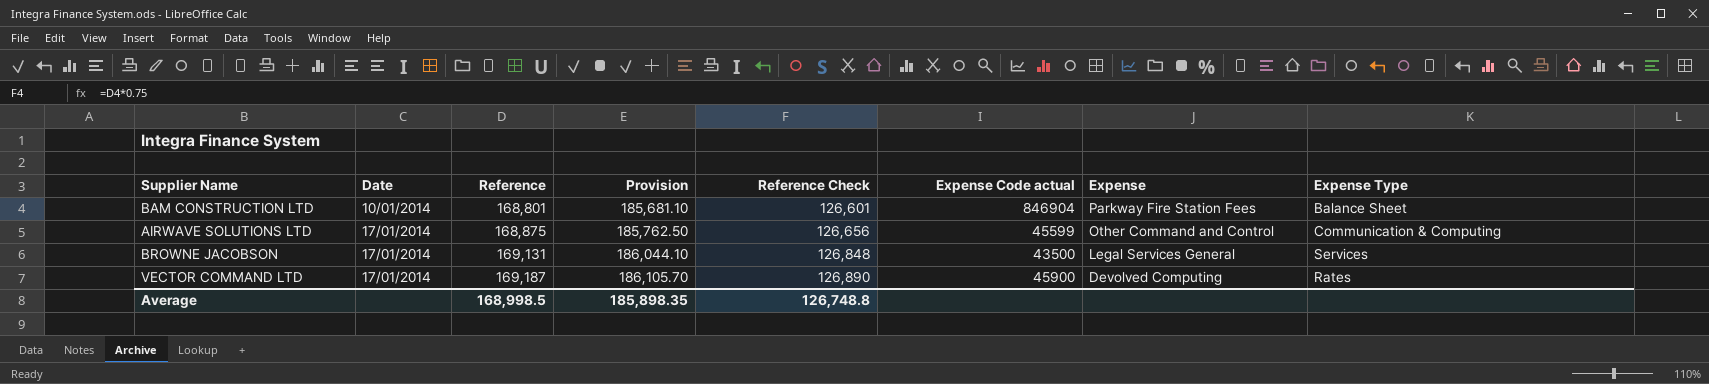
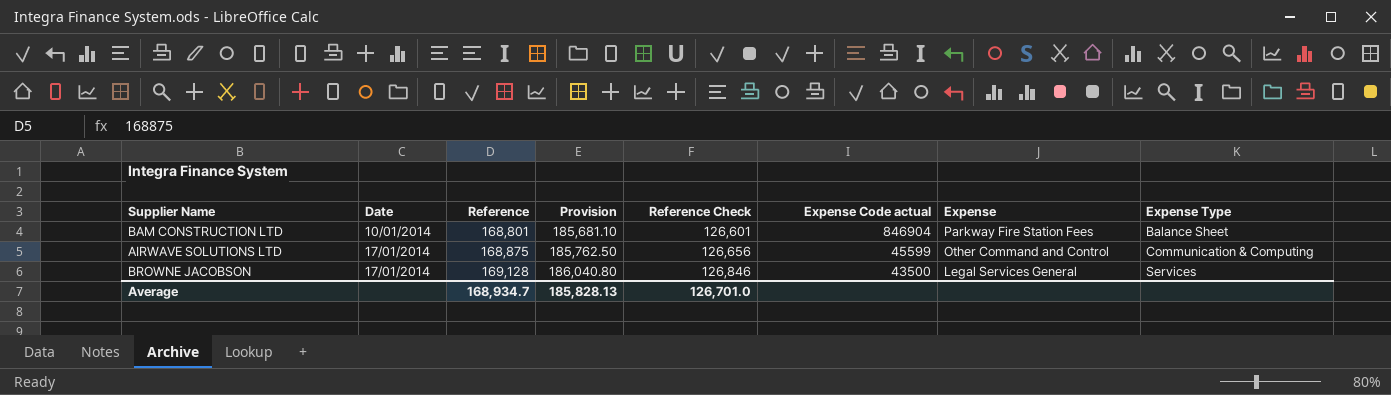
row VECTOR COMMAND LTD: 17/01/2014 | 169,187 | 186,105.70 | 126,890 | 45900 | Devolved Computing | Rates -> none
BROWNE JACOBSON | Reference: 169,131 -> 169,128
BROWNE JACOBSON | Provision: 186,044.10 -> 186,040.80
BROWNE JACOBSON | Reference Check: 126,848 -> 126,846
Average | Reference: 168,998.5 -> 168,934.7
Average | Provision: 185,898.35 -> 185,828.13
Average | Reference Check: 126,748.8 -> 126,701.0

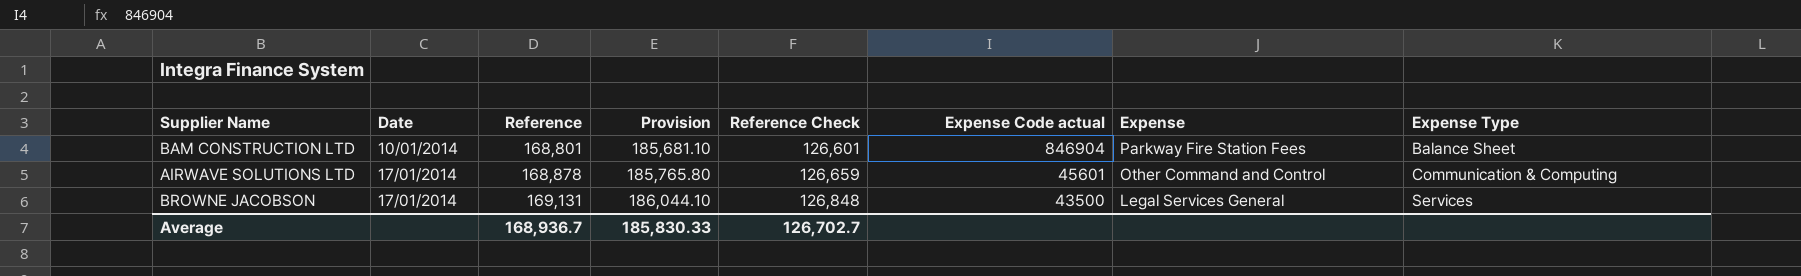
AIRWAVE SOLUTIONS LTD | Reference: 168,875 -> 168,878
AIRWAVE SOLUTIONS LTD | Provision: 185,762.50 -> 185,765.80
AIRWAVE SOLUTIONS LTD | Reference Check: 126,656 -> 126,659
AIRWAVE SOLUTIONS LTD | Expense Code actual: 45599 -> 45601
BROWNE JACOBSON | Reference: 169,128 -> 169,131
BROWNE JACOBSON | Provision: 186,040.80 -> 186,044.10
BROWNE JACOBSON | Reference Check: 126,846 -> 126,848
Average | Reference: 168,934.7 -> 168,936.7
Average | Provision: 185,828.13 -> 185,830.33
Average | Reference Check: 126,701.0 -> 126,702.7

